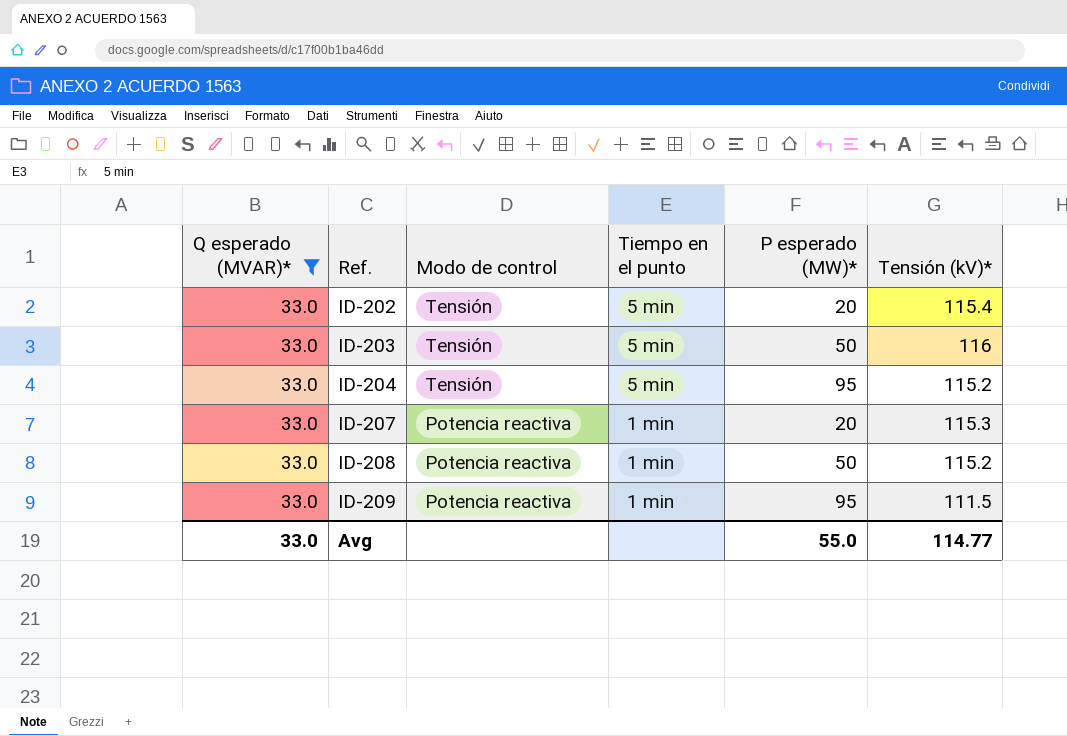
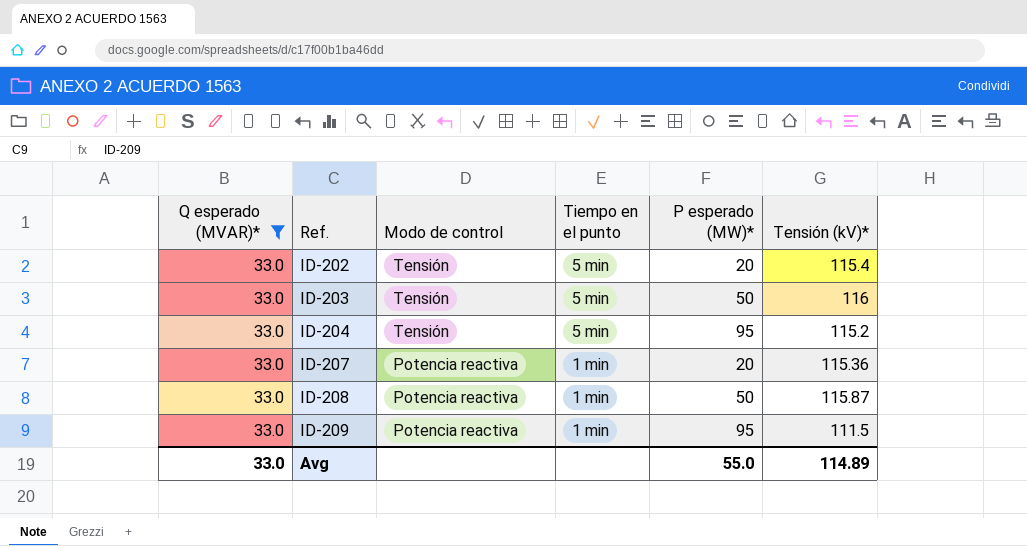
ID-207 | Tensión (kV)*: 115.3 -> 115.36
ID-208 | Tensión (kV)*: 115.2 -> 115.87
Avg | Tensión (kV)*: 114.77 -> 114.89

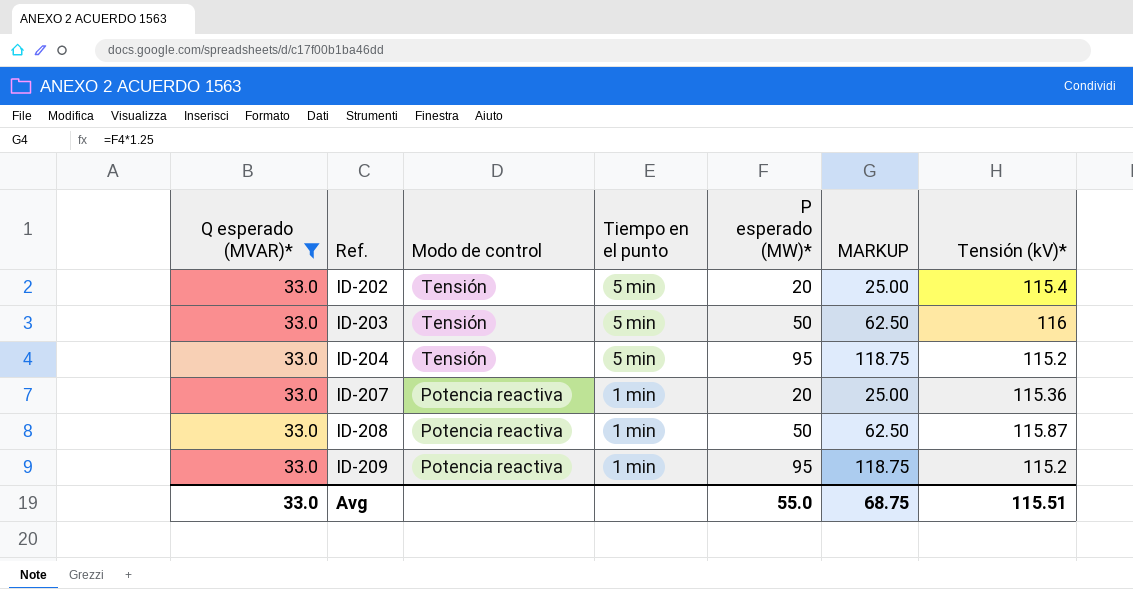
column MARKUP | formula: none -> [P esperado (MW)*] * 1.25
ID-209 | Tensión (kV)*: 111.5 -> 115.2
Avg | Tensión (kV)*: 114.89 -> 115.51

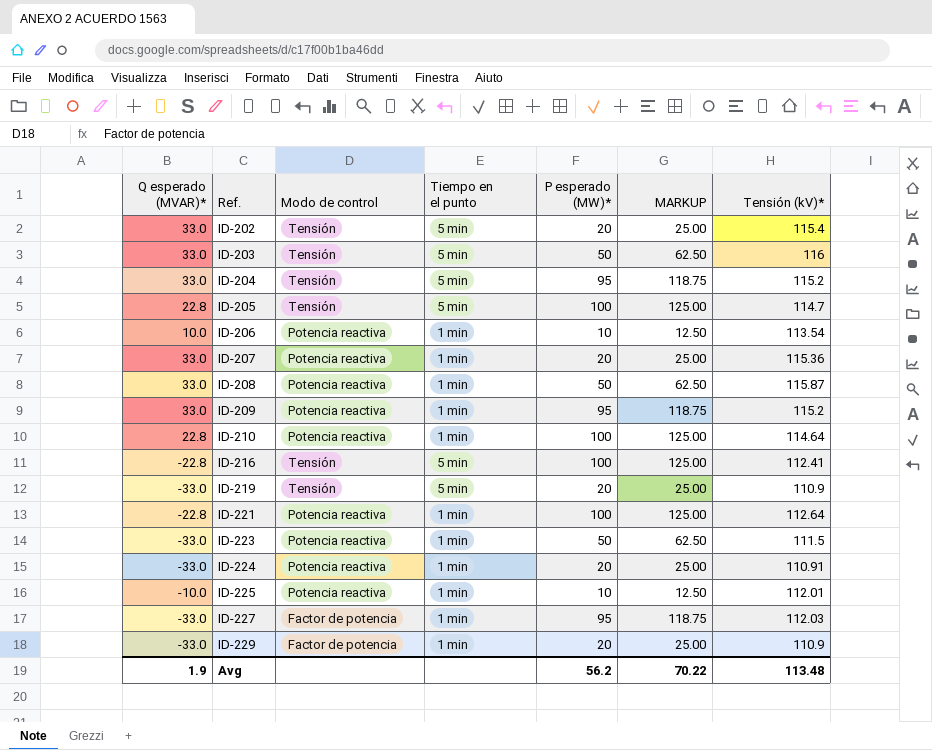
filter: Q esperado (MVAR)* = 33.0 -> none
Avg | Q esperado (MVAR)*: 33.0 -> 1.9
Avg | P esperado (MW)*: 55.0 -> 56.2
Avg | MARKUP: 68.75 -> 70.22
Avg | Tensión (kV)*: 115.51 -> 113.48

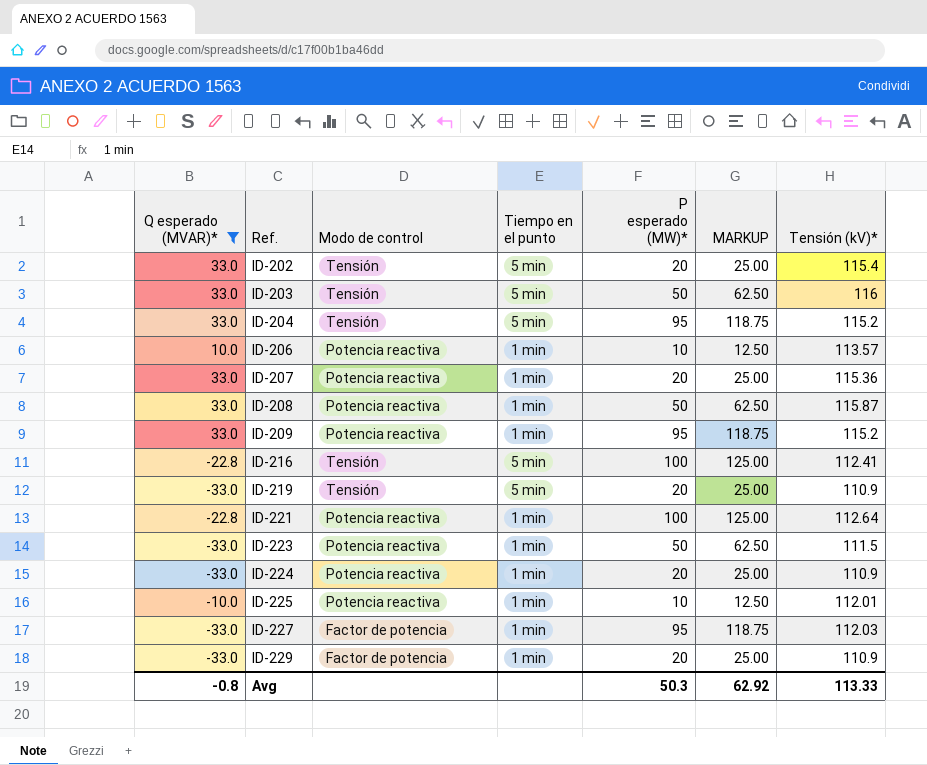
filter: none -> Q esperado (MVAR)* != 22.8
ID-206 | Tensión (kV)*: 113.54 -> 113.57
ID-224 | Tensión (kV)*: 110.91 -> 110.9
Avg | Q esperado (MVAR)*: 1.9 -> -0.8
Avg | P esperado (MW)*: 56.2 -> 50.3
Avg | MARKUP: 70.22 -> 62.92
Avg | Tensión (kV)*: 113.48 -> 113.33

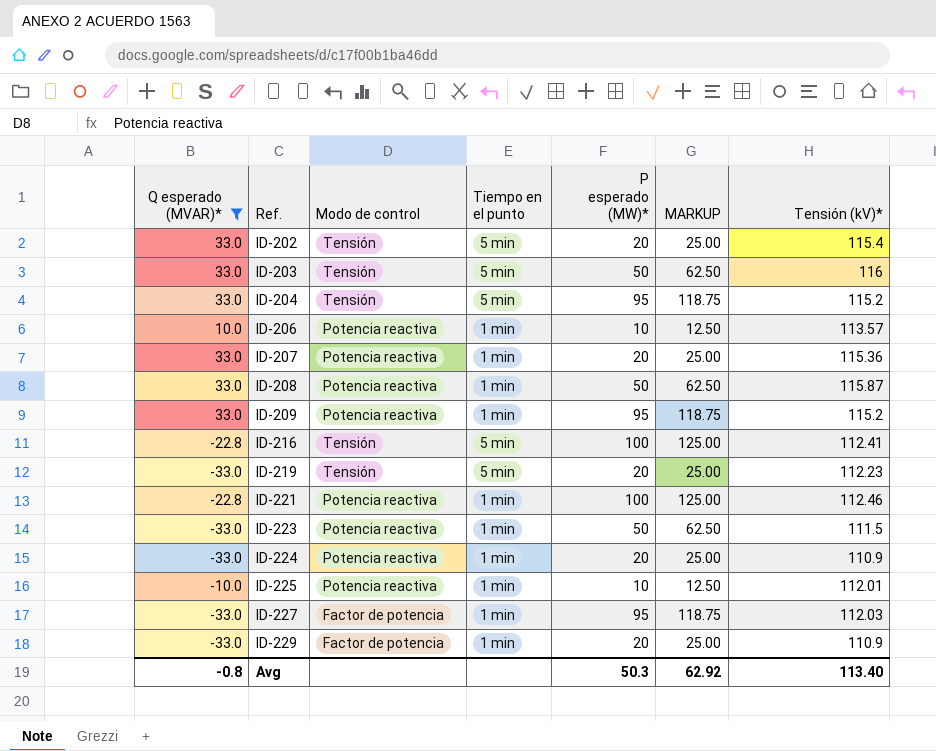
ID-219 | Tensión (kV)*: 110.9 -> 112.23
ID-221 | Tensión (kV)*: 112.64 -> 112.46
Avg | Tensión (kV)*: 113.33 -> 113.40

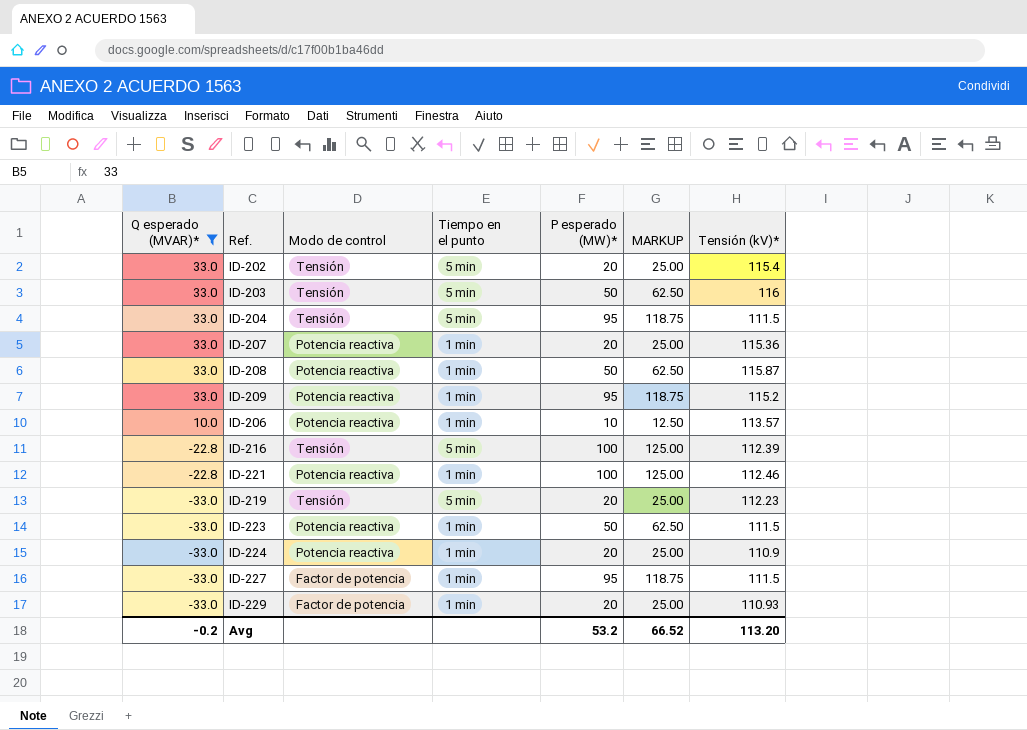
row order: Ref. ascending -> Q esperado (MVAR)* descending
row ID-225: -10.0 | Potencia reactiva | 1 min | 10 | 12.50 | 112.01 -> none
ID-204 | Tensión (kV)*: 115.2 -> 111.5
ID-216 | Tensión (kV)*: 112.41 -> 112.39
ID-227 | Tensión (kV)*: 112.03 -> 111.5
ID-229 | Tensión (kV)*: 110.9 -> 110.93
Avg | Q esperado (MVAR)*: -0.8 -> -0.2
Avg | P esperado (MW)*: 50.3 -> 53.2
Avg | MARKUP: 62.92 -> 66.52
Avg | Tensión (kV)*: 113.40 -> 113.20

